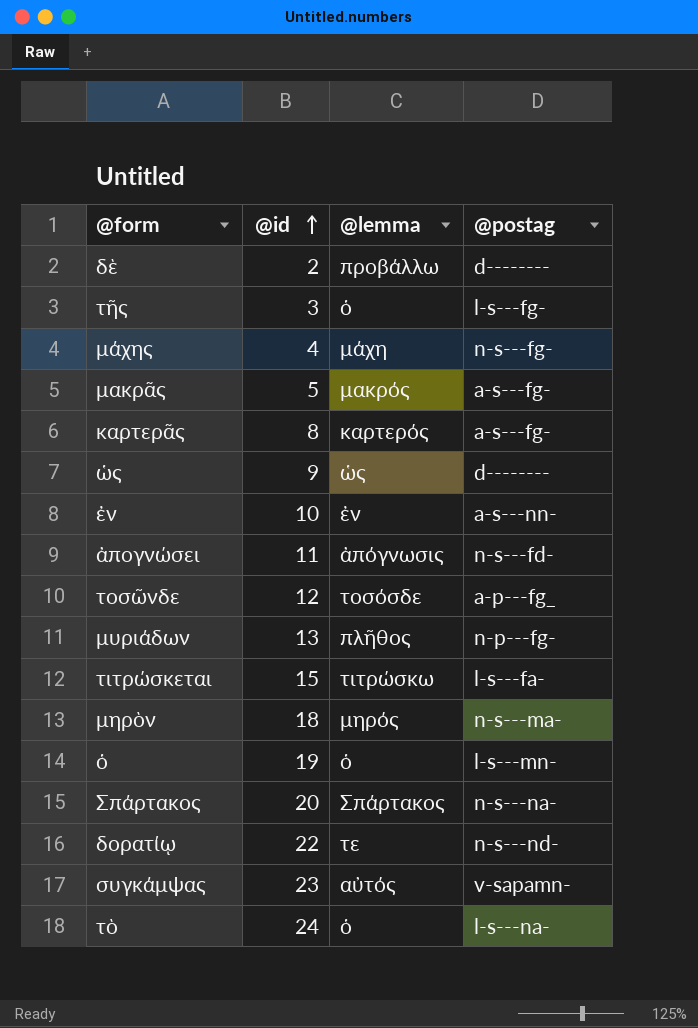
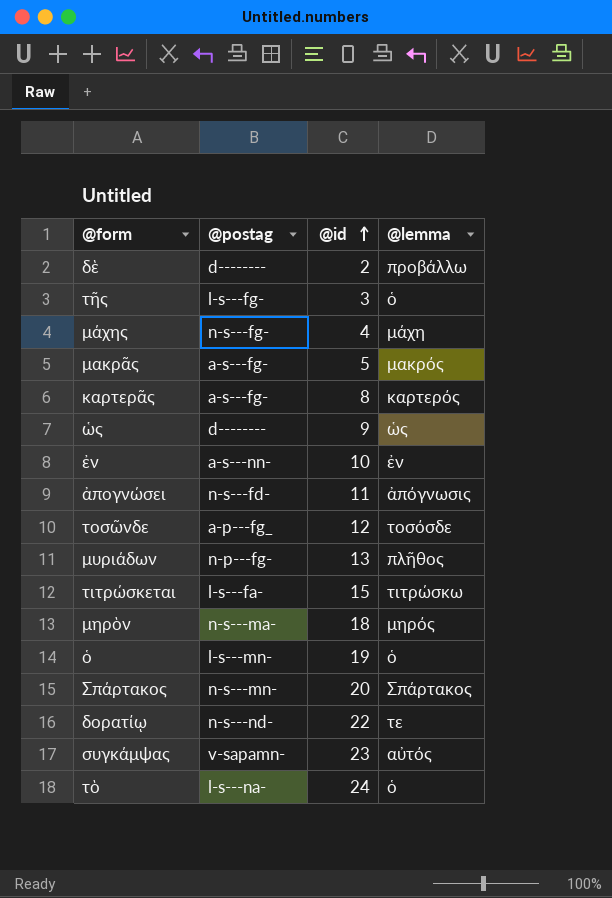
column @postag | position: 4 -> 2
Σπάρτακος | @postag: n-s---na- -> n-s---mn-

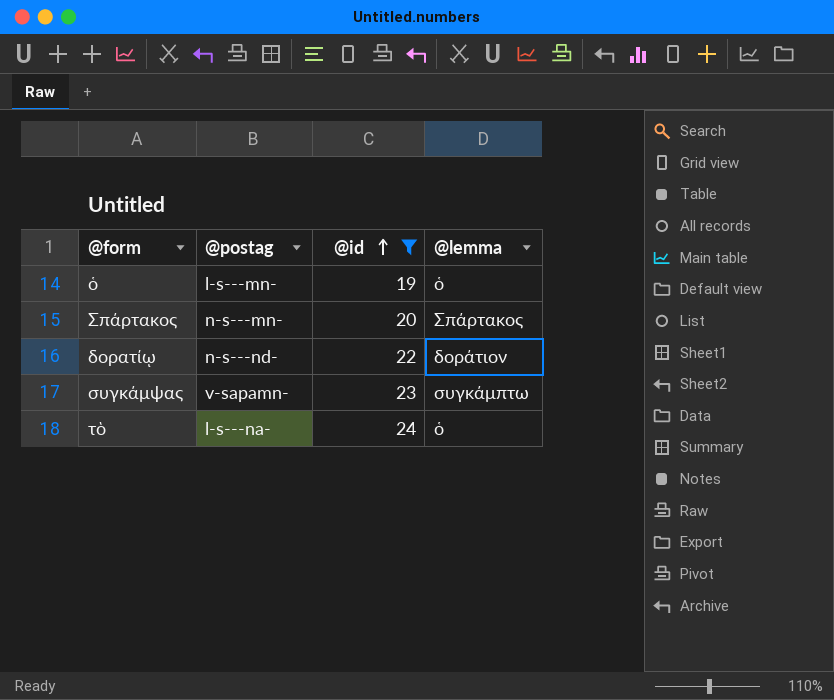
filter: none -> @id >= 19
δορατίῳ | @lemma: τε -> δοράτιον
συγκάμψας | @lemma: αὐτός -> συγκάμπτω

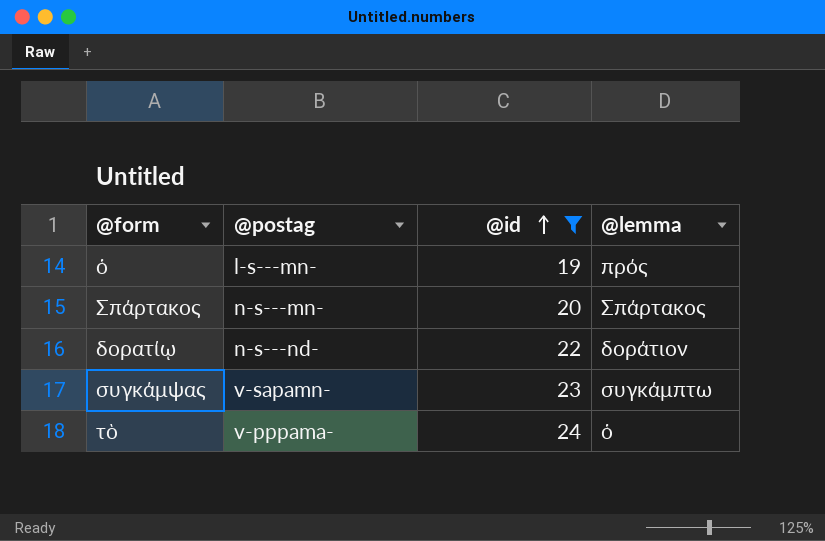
ὁ | @lemma: ὁ -> πρός
τὸ | @postag: l-s---na- -> v-pppama-

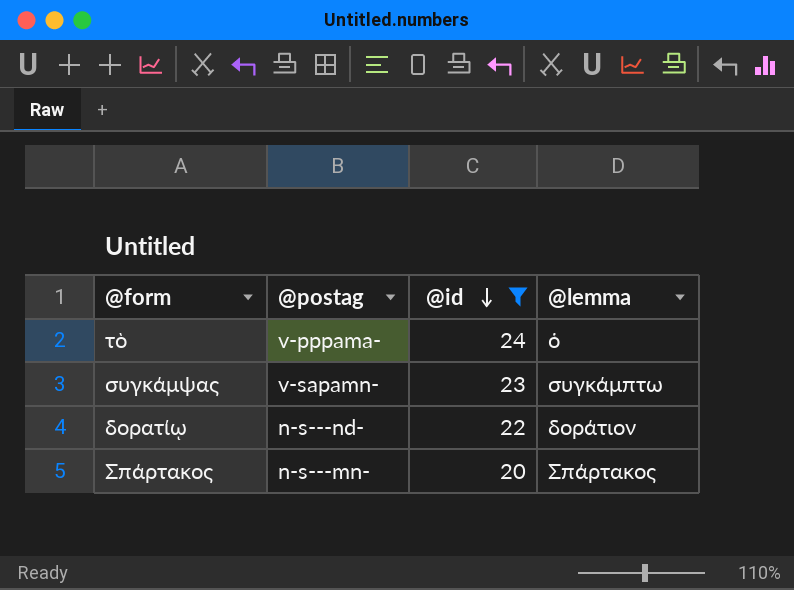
row order: @id ascending -> @id descending
row ὁ: l-s---mn- | 19 | πρός -> none

